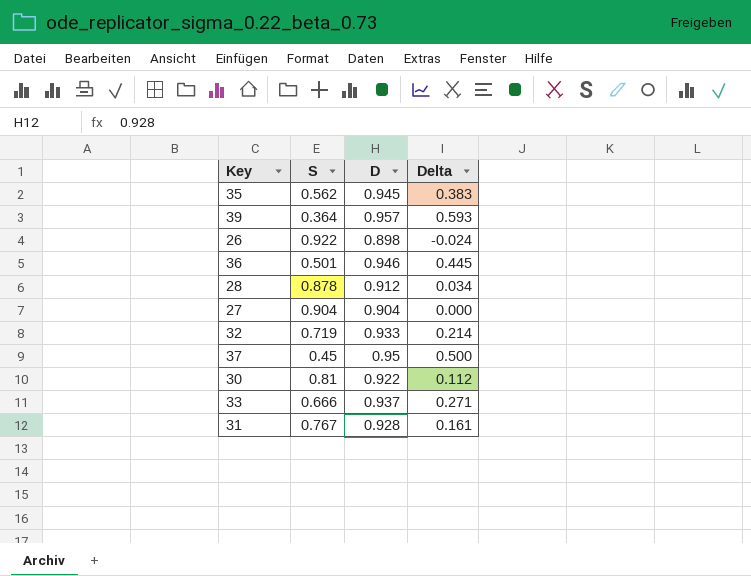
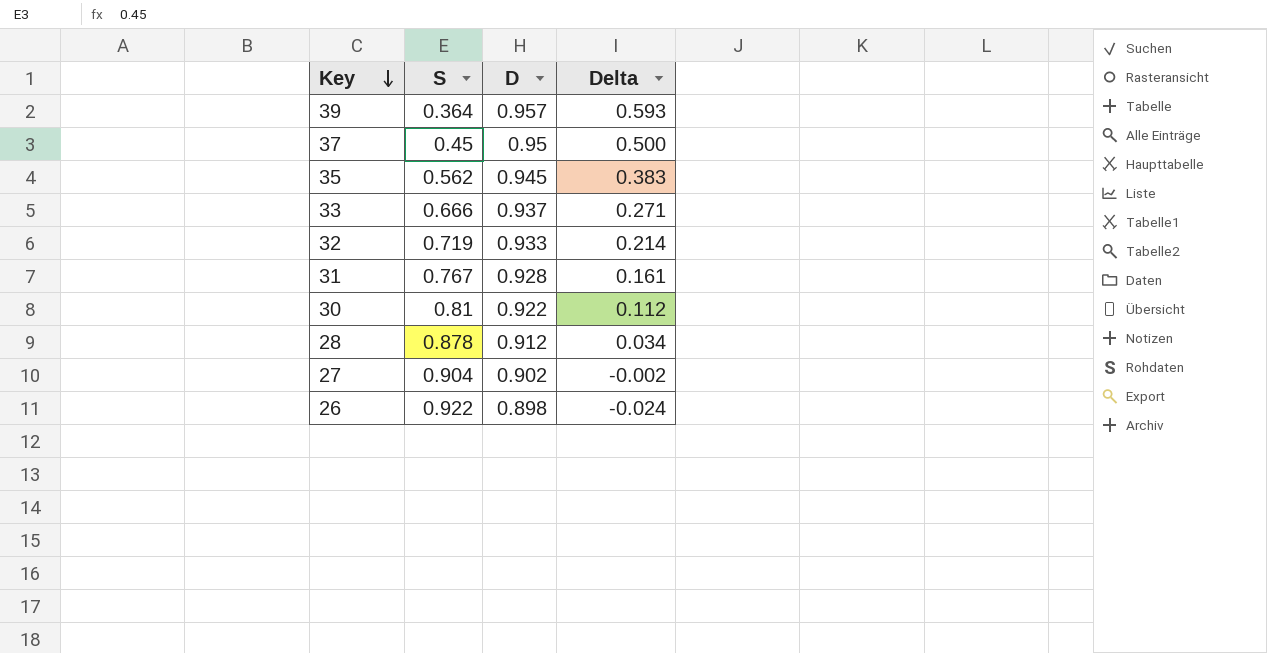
row order: none -> Key descending
row 36: 0.501 | 0.946 | 0.445 -> none
27 | D: 0.904 -> 0.902
27 | Delta: 0.000 -> -0.002

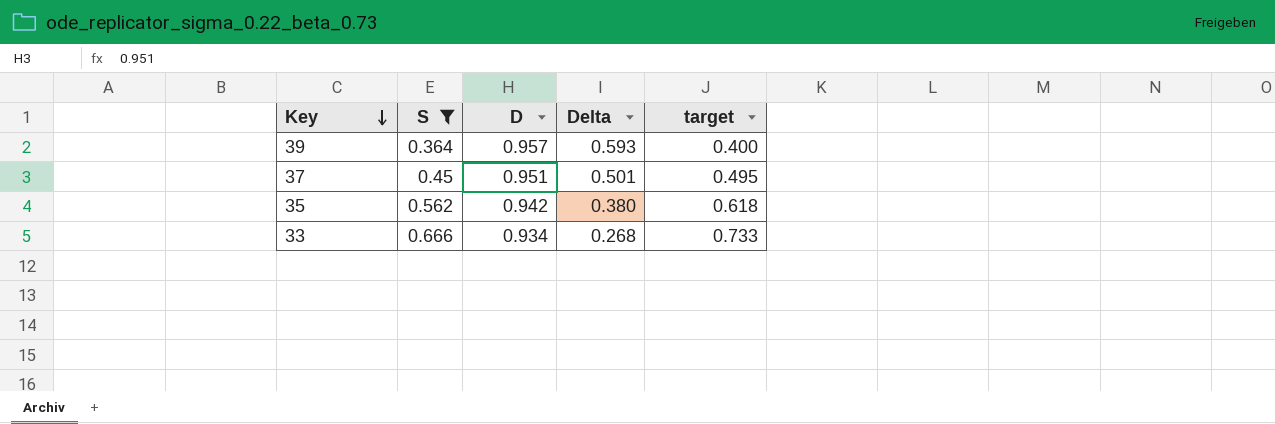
filter: none -> S <= 0.666
column target | formula: none -> [S] * 1.1
37 | D: 0.95 -> 0.951
37 | Delta: 0.500 -> 0.501
35 | D: 0.945 -> 0.942
35 | Delta: 0.383 -> 0.380
33 | D: 0.937 -> 0.934
33 | Delta: 0.271 -> 0.268

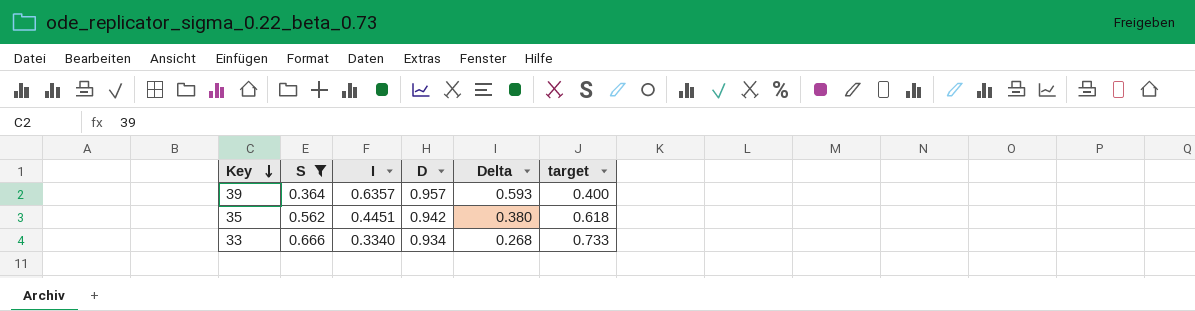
column I | position: none -> 3
row 37: 0.45 | 0.951 | 0.501 | 0.495 -> none

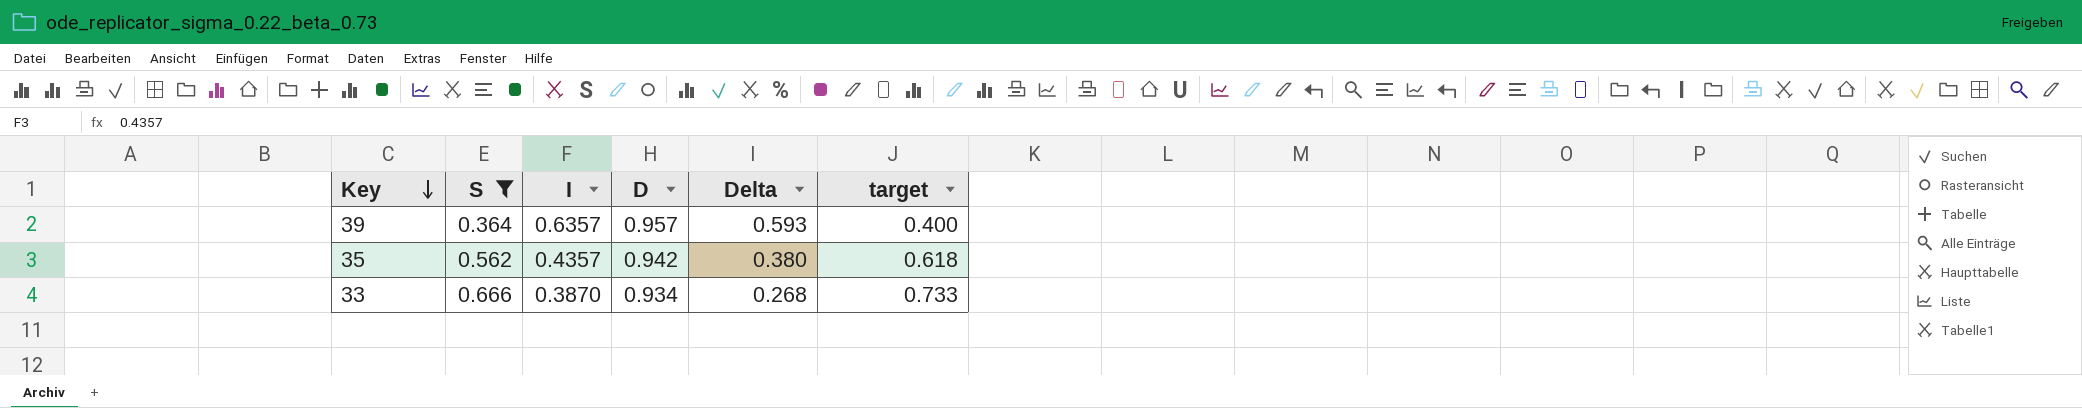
35 | I: 0.4451 -> 0.4357
33 | I: 0.3340 -> 0.3870

